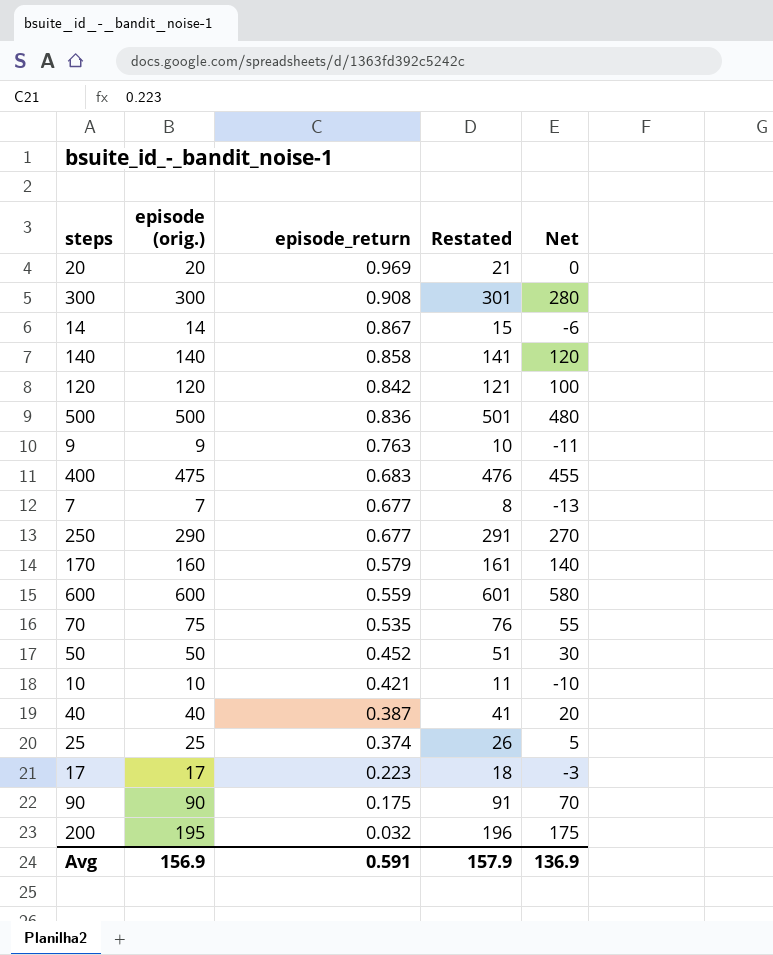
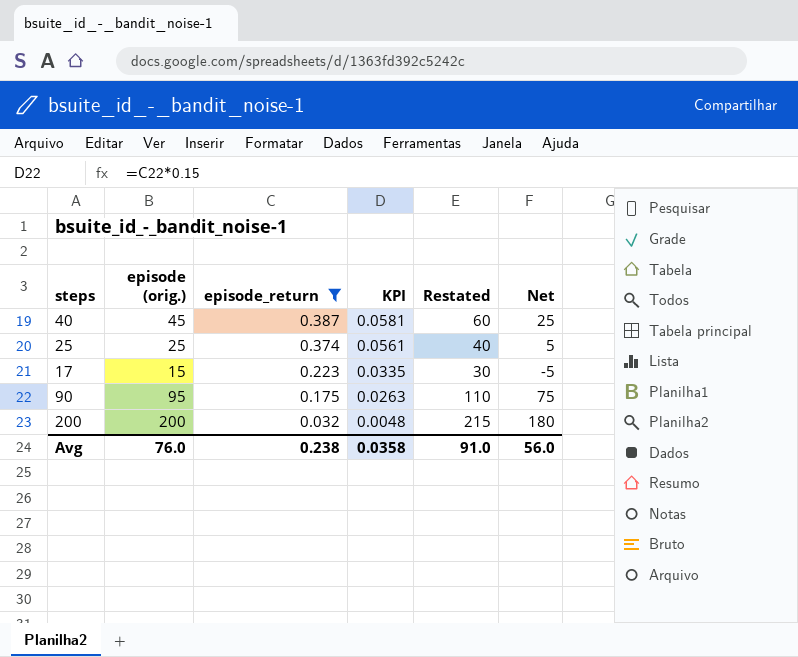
filter: none -> episode_return <= 0.387
column KPI | formula: none -> [episode_return] * 0.15
column Restated | formula: [episode (orig.)] + 1 -> [episode (orig.)] + 15
40 | episode (orig.): 40 -> 45
40 | Net: 20 -> 25
17 | episode (orig.): 17 -> 15
17 | Net: -3 -> -5
90 | episode (orig.): 90 -> 95
90 | Net: 70 -> 75
200 | episode (orig.): 195 -> 200
200 | Net: 175 -> 180
Avg | episode (orig.): 156.9 -> 76.0
Avg | episode_return: 0.591 -> 0.238
Avg | Restated: 157.9 -> 91.0
Avg | Net: 136.9 -> 56.0

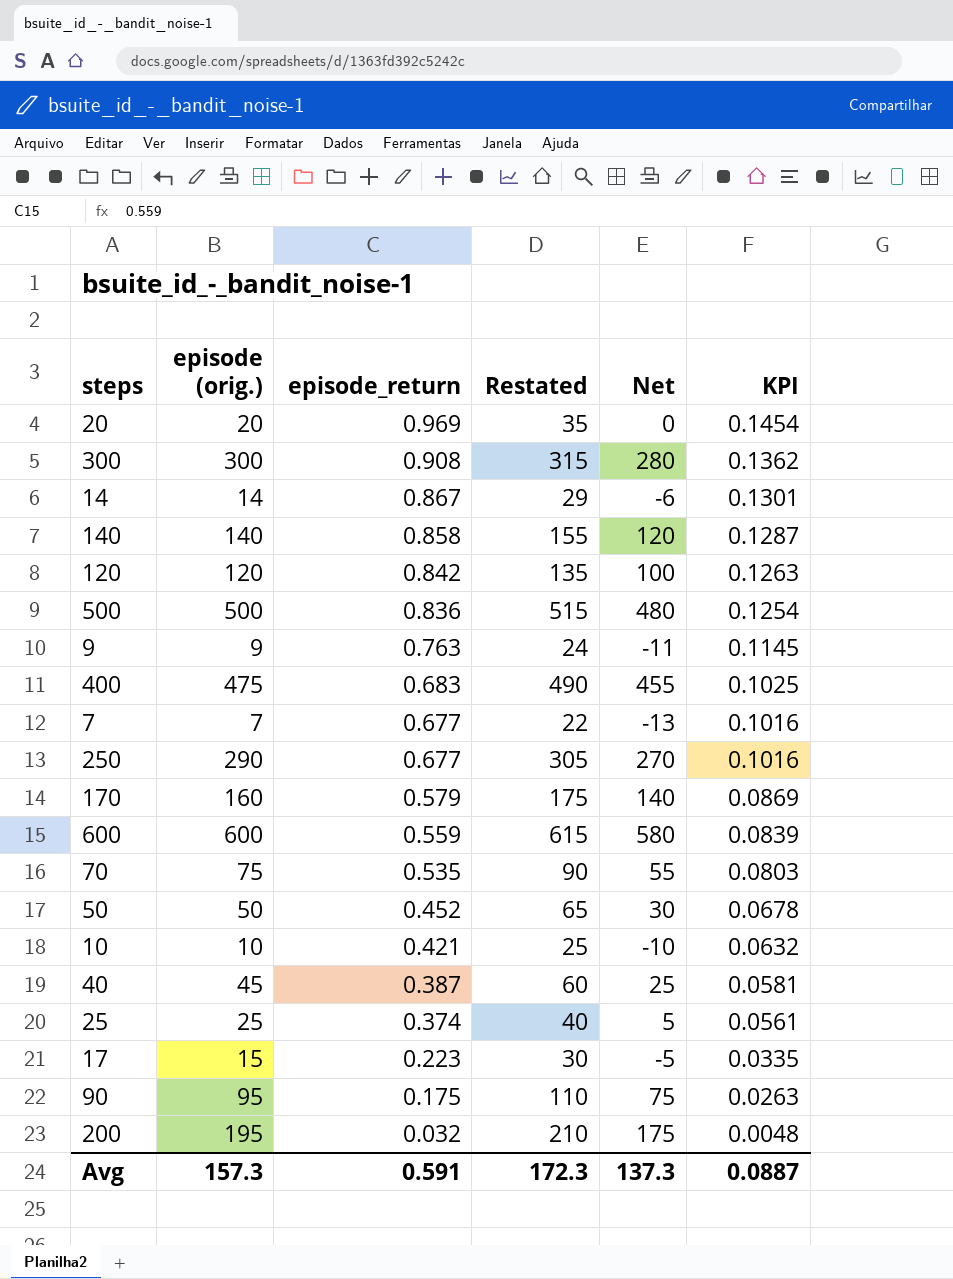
filter: episode_return <= 0.387 -> none
column KPI | position: 4 -> 6
200 | episode (orig.): 200 -> 195
200 | Restated: 215 -> 210
200 | Net: 180 -> 175
Avg | episode (orig.): 76.0 -> 157.3
Avg | episode_return: 0.238 -> 0.591
Avg | Restated: 91.0 -> 172.3
Avg | Net: 56.0 -> 137.3
Avg | KPI: 0.0358 -> 0.0887

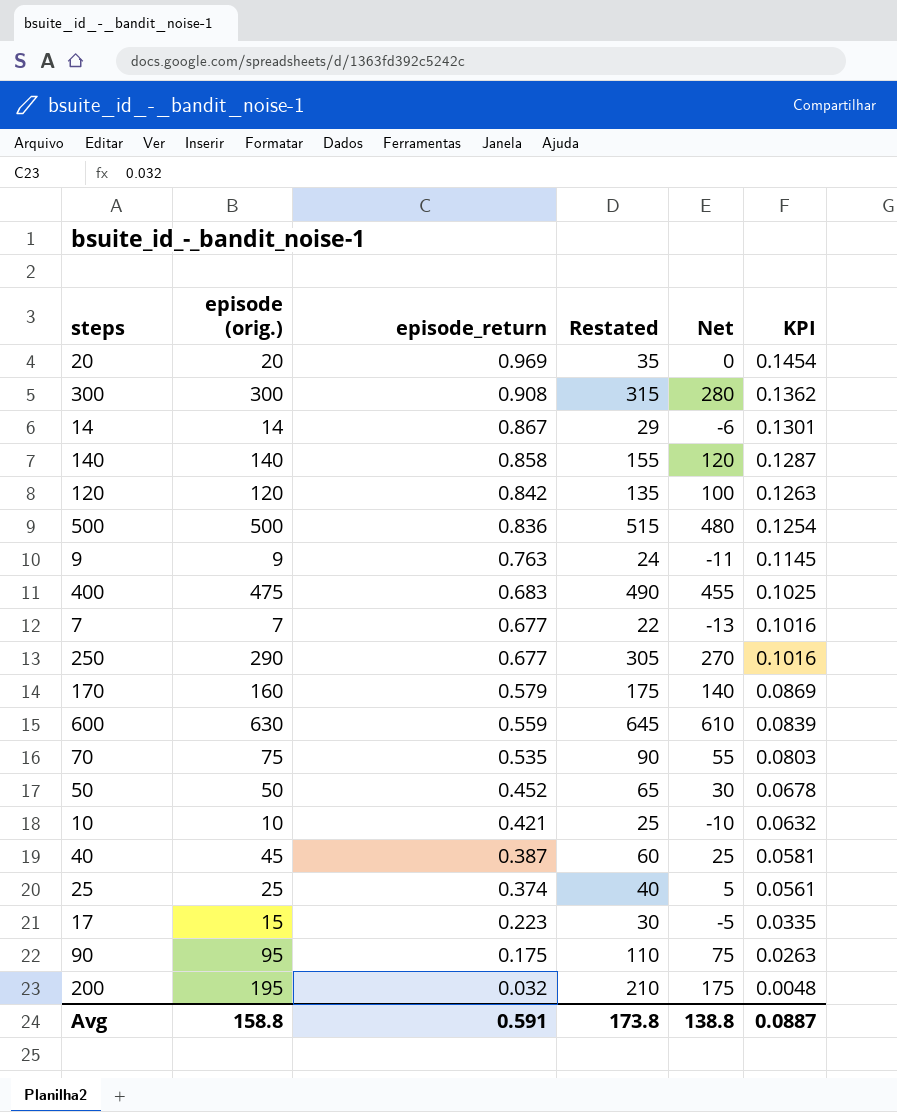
600 | episode (orig.): 600 -> 630
600 | Restated: 615 -> 645
600 | Net: 580 -> 610
Avg | episode (orig.): 157.3 -> 158.8
Avg | Restated: 172.3 -> 173.8
Avg | Net: 137.3 -> 138.8

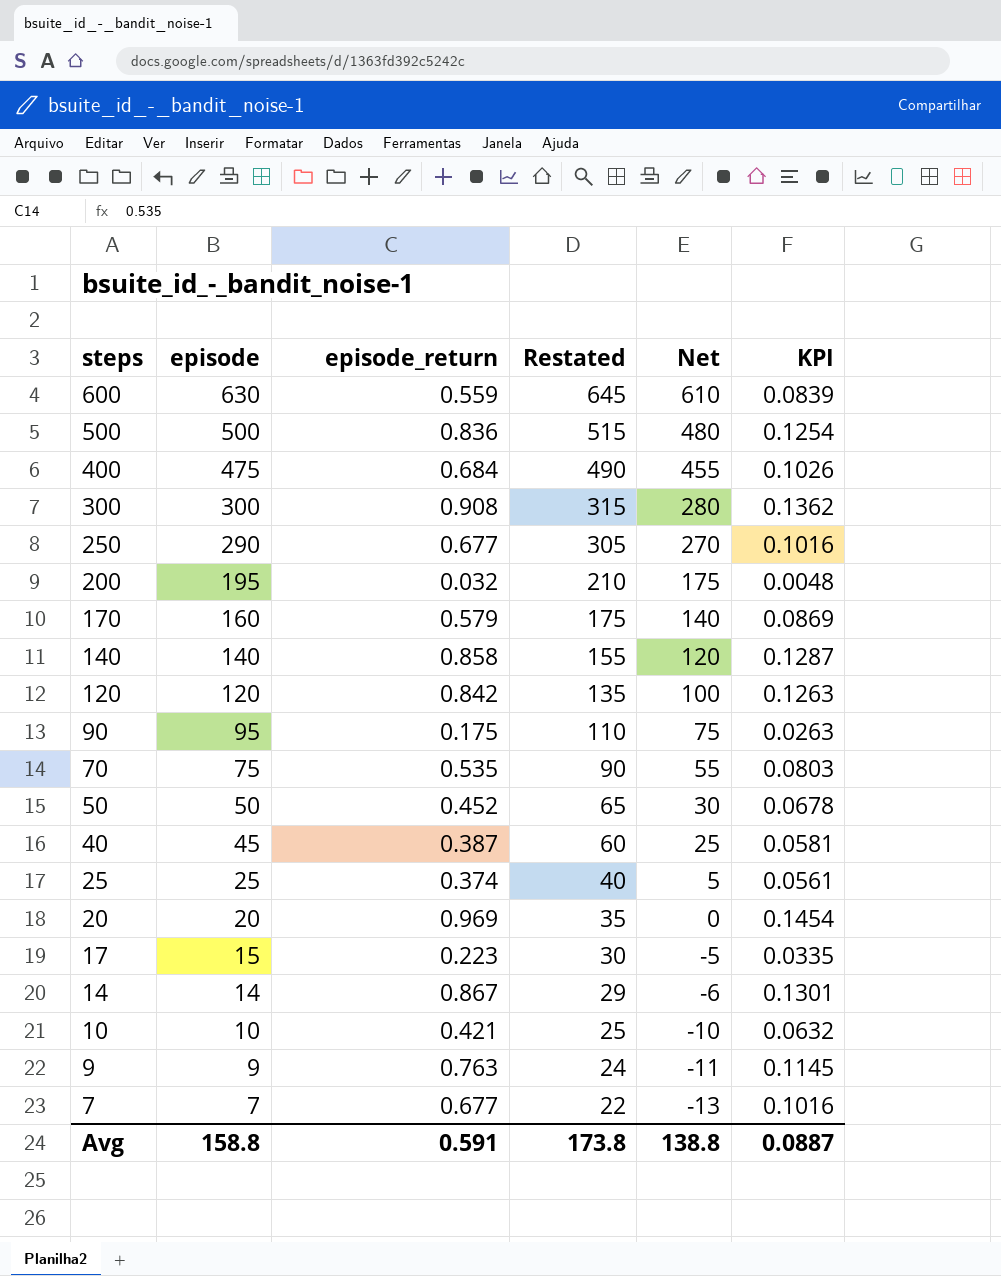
row order: episode_return descending -> steps descending
column name: episode (orig.) -> episode
400 | episode_return: 0.683 -> 0.684
400 | KPI: 0.1025 -> 0.1026

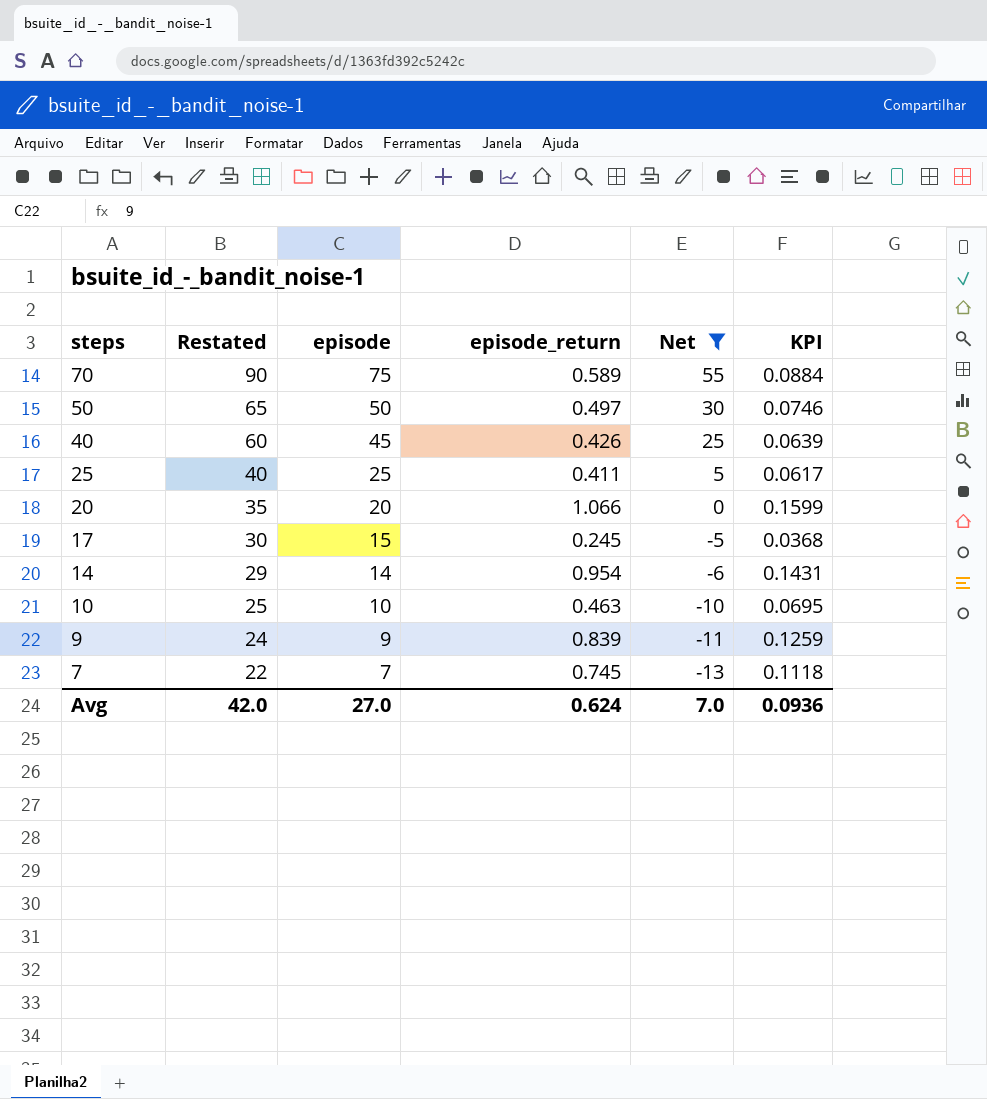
filter: none -> Net <= 55
column Restated | position: 4 -> 2
70 | episode_return: 0.535 -> 0.589
70 | KPI: 0.0803 -> 0.0884
50 | episode_return: 0.452 -> 0.497
50 | KPI: 0.0678 -> 0.0746
40 | episode_return: 0.387 -> 0.426
40 | KPI: 0.0581 -> 0.0639
25 | episode_return: 0.374 -> 0.411
25 | KPI: 0.0561 -> 0.0617
20 | episode_return: 0.969 -> 1.066
20 | KPI: 0.1454 -> 0.1599
17 | episode_return: 0.223 -> 0.245
17 | KPI: 0.0335 -> 0.0368
14 | episode_return: 0.867 -> 0.954
14 | KPI: 0.1301 -> 0.1431
10 | episode_return: 0.421 -> 0.463
10 | KPI: 0.0632 -> 0.0695
9 | episode_return: 0.763 -> 0.839
9 | KPI: 0.1145 -> 0.1259
7 | episode_return: 0.677 -> 0.745
7 | KPI: 0.1016 -> 0.1118
Avg | Restated: 173.8 -> 42.0
Avg | episode: 158.8 -> 27.0
Avg | episode_return: 0.591 -> 0.624
Avg | Net: 138.8 -> 7.0
Avg | KPI: 0.0887 -> 0.0936

